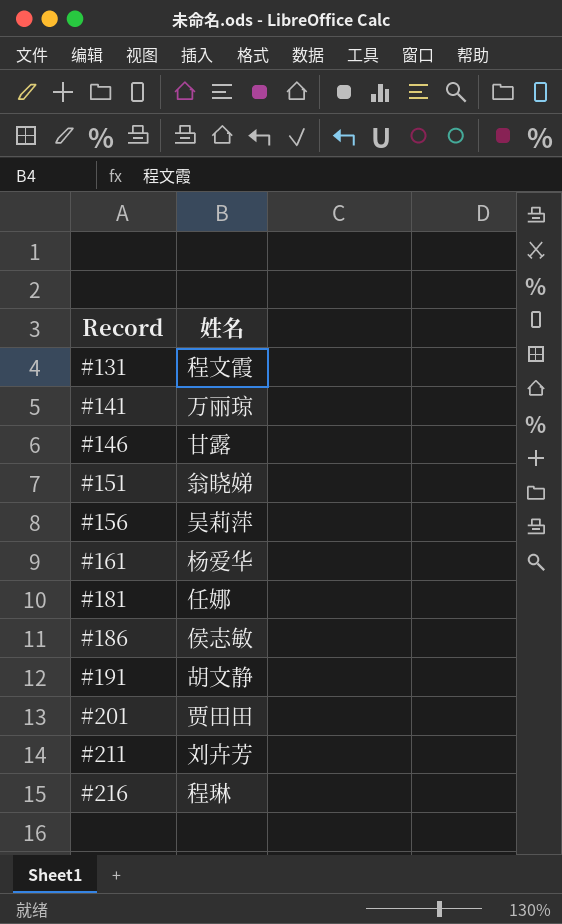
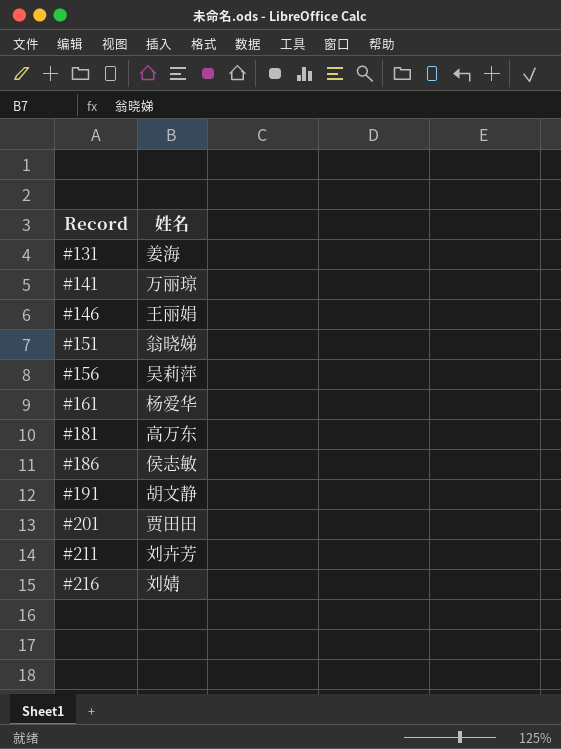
#131 | 姓名: 程文霞 -> 姜海
#146 | 姓名: 甘露 -> 王丽娟
#181 | 姓名: 任娜 -> 高万东
#216 | 姓名: 程琳 -> 刘婧

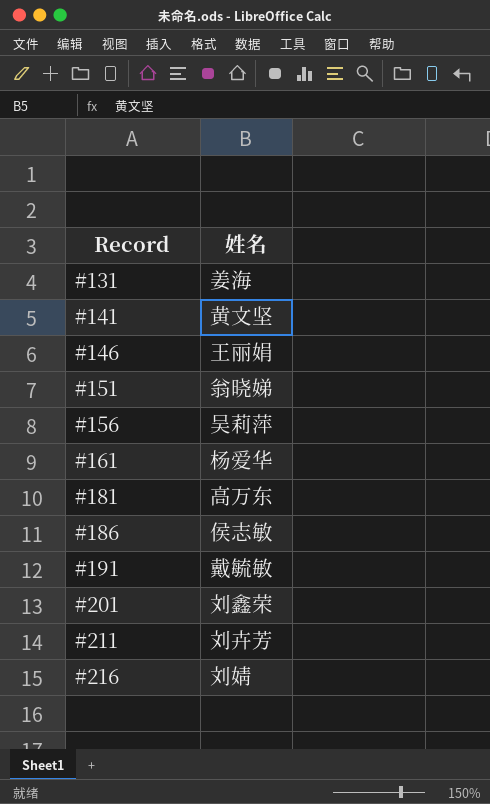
#141 | 姓名: 万丽琼 -> 黄文坚
#191 | 姓名: 胡文静 -> 戴毓敏
#201 | 姓名: 贾田田 -> 刘鑫荣

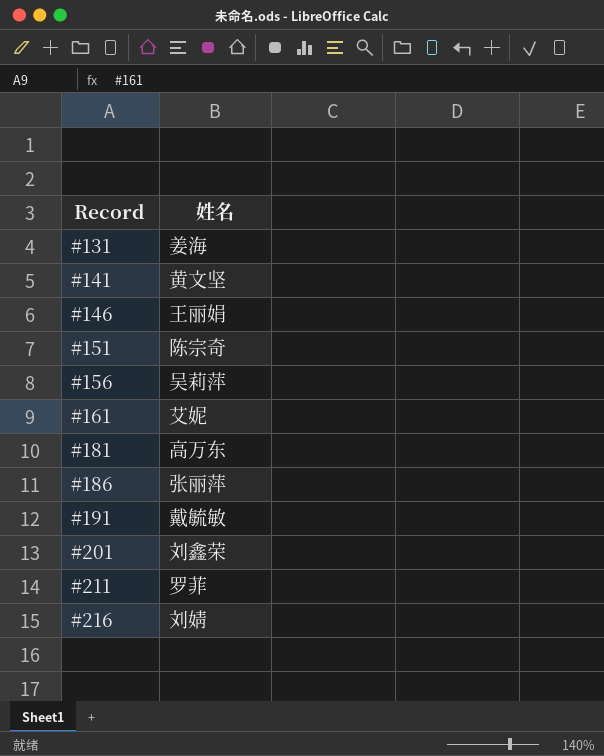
#151 | 姓名: 翁晓娣 -> 陈宗奇
#161 | 姓名: 杨爱华 -> 艾妮
#186 | 姓名: 侯志敏 -> 张丽萍
#211 | 姓名: 刘卉芳 -> 罗菲

